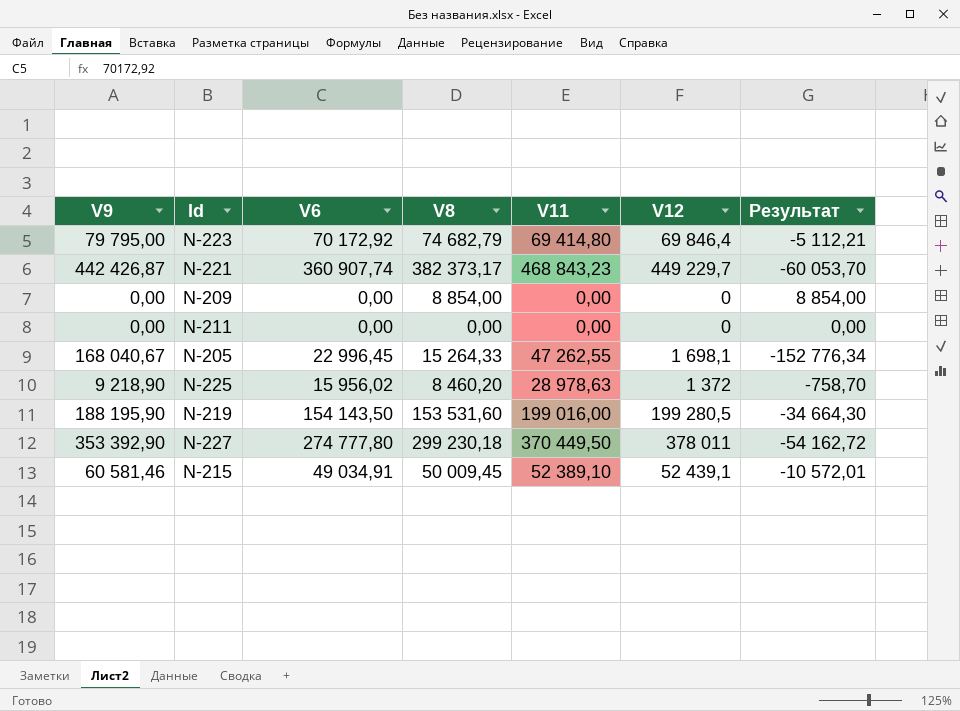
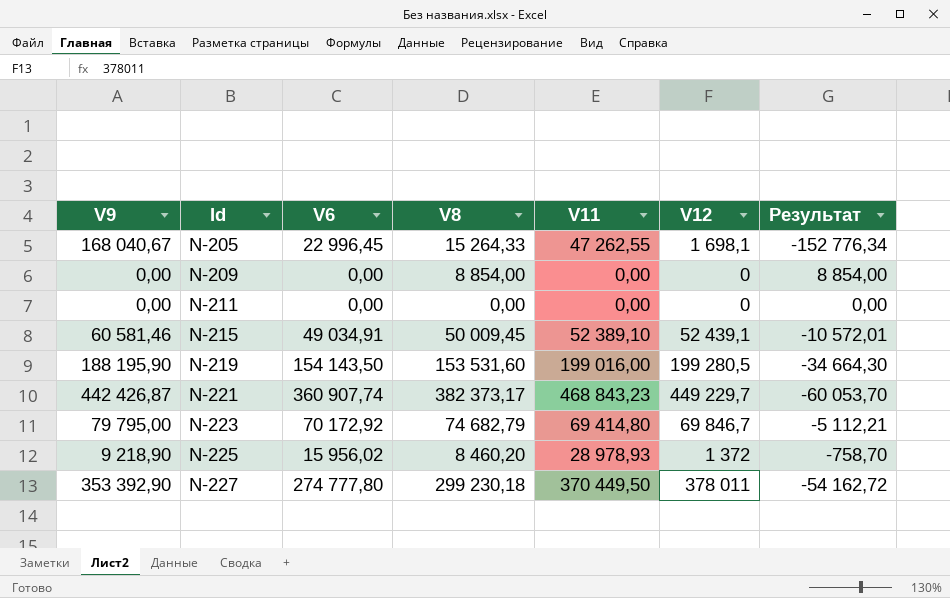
row order: none -> Id ascending
N-223 | V12: 69 846,4 -> 69 846,7
N-225 | V11: 28 978,63 -> 28 978,93

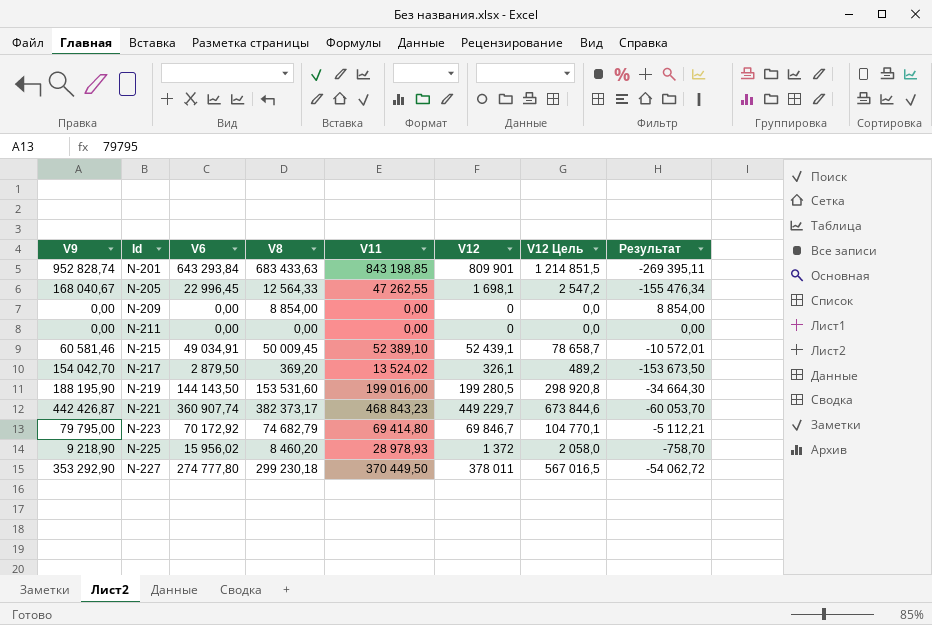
column V12 Цель | formula: none -> [V12] * 1,5
row N-201: none -> 952 828,74 | 643 293,84 | 683 433,63 | 843 198,85 | 809 901 | 1 214 851,5 | -269 395,11
N-205 | V8: 15 264,33 -> 12 564,33
N-205 | Результат: -152 776,34 -> -155 476,34
row N-217: none -> 154 042,70 | 2 879,50 | 369,20 | 13 524,02 | 326,1 | 489,2 | -153 673,50
N-219 | V6: 154 143,50 -> 144 143,50
N-227 | V9: 353 392,90 -> 353 292,90
N-227 | Результат: -54 162,72 -> -54 062,72

